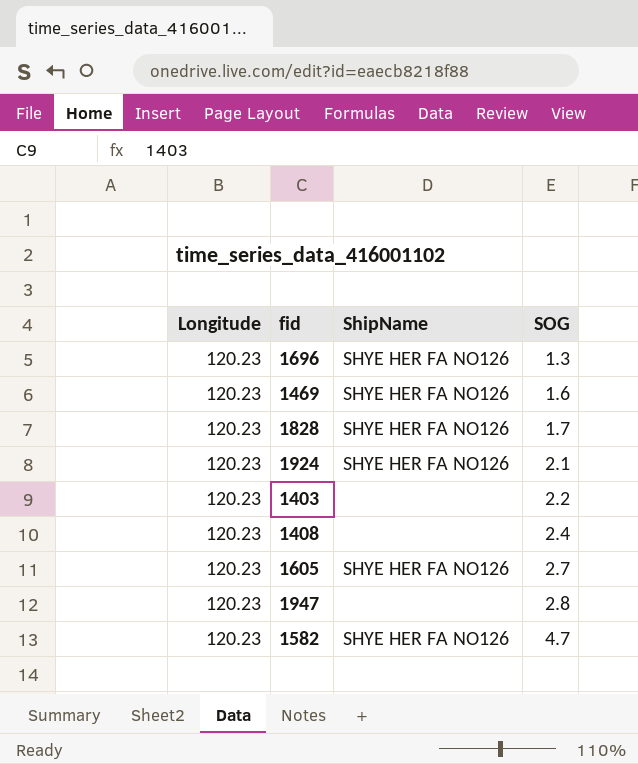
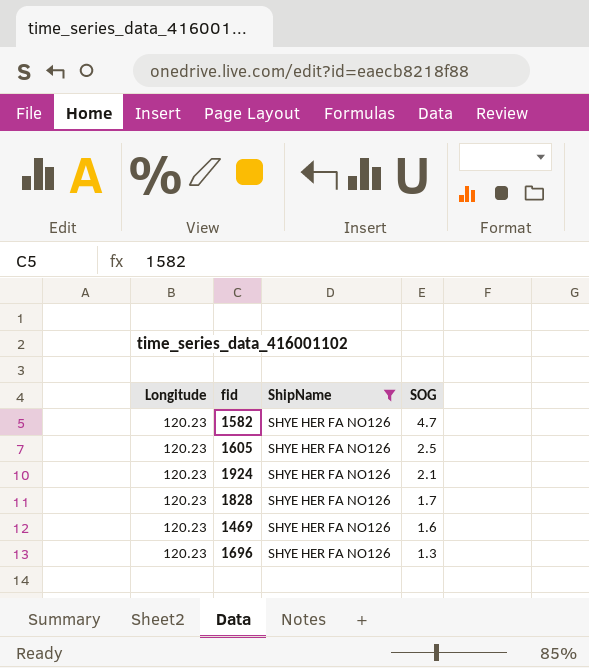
filter: none -> ShipName = SHYE HER FA NO126
row order: SOG ascending -> SOG descending
1605 | SOG: 2.7 -> 2.5

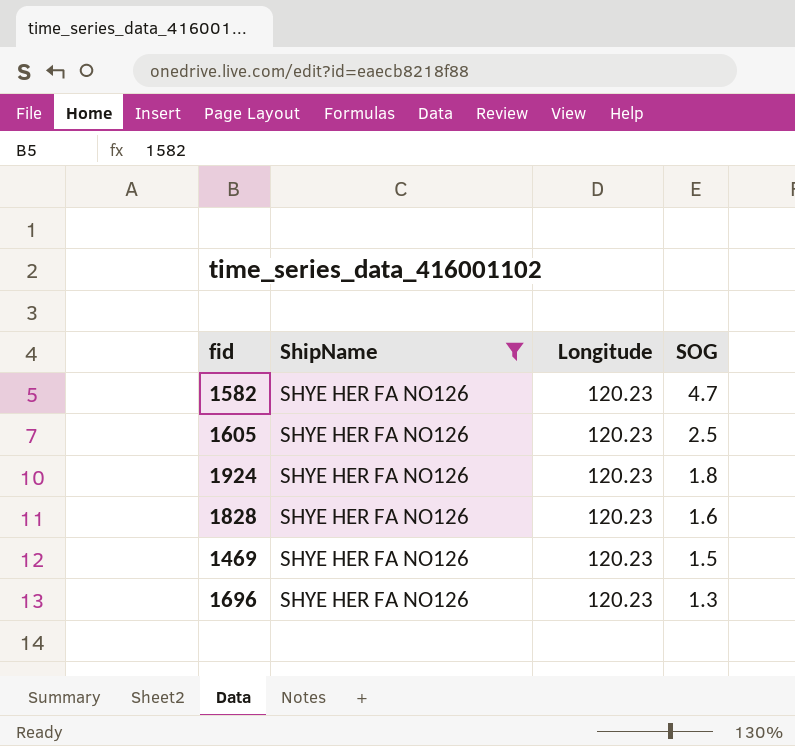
column Longitude | position: 1 -> 3
1924 | SOG: 2.1 -> 1.8
1828 | SOG: 1.7 -> 1.6
1469 | SOG: 1.6 -> 1.5

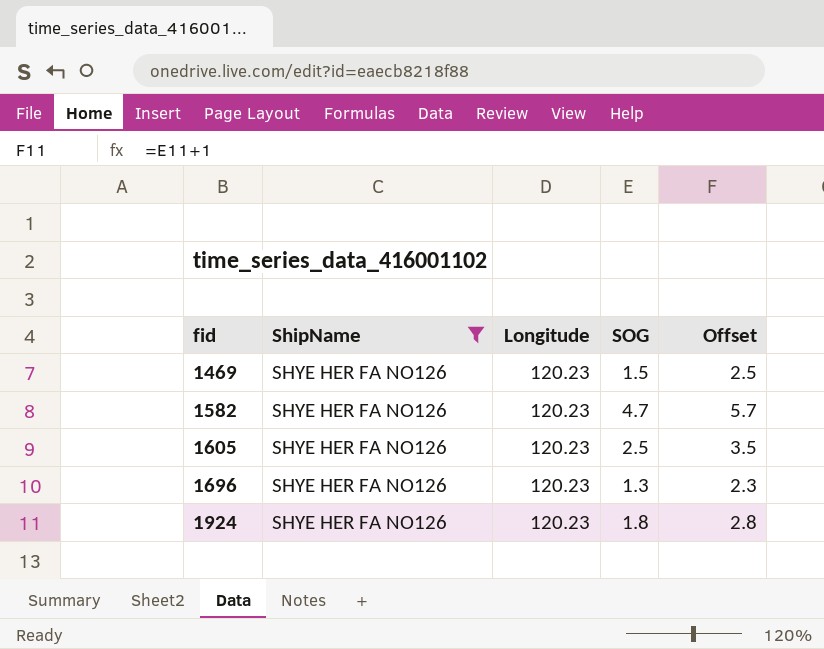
row order: SOG descending -> fid ascending
column Offset | formula: none -> [SOG] + 1
row 1828: SHYE HER FA NO126 | 120.23 | 1.6 -> none

